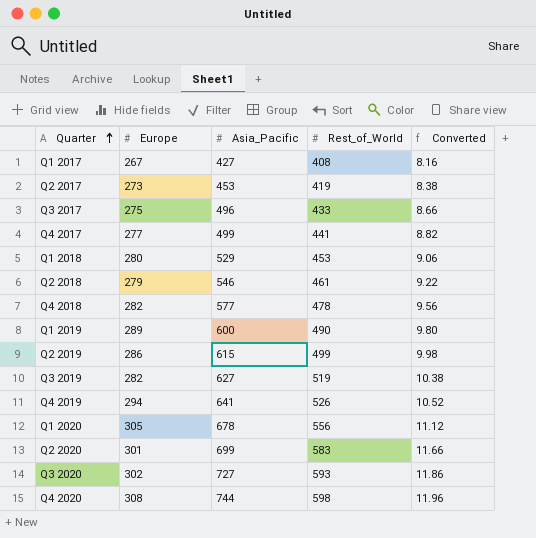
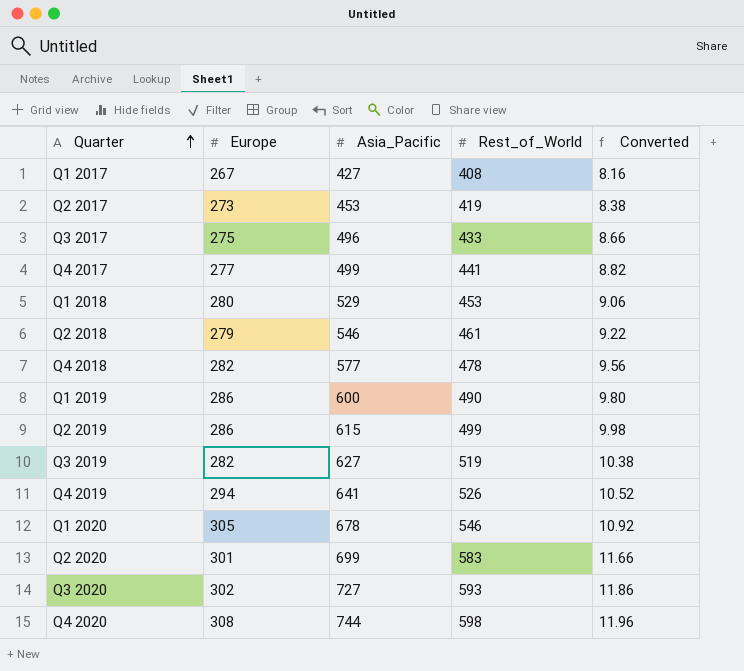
Q1 2019 | Europe: 289 -> 286
Q1 2020 | Rest_of_World: 556 -> 546
Q1 2020 | Converted: 11.12 -> 10.92

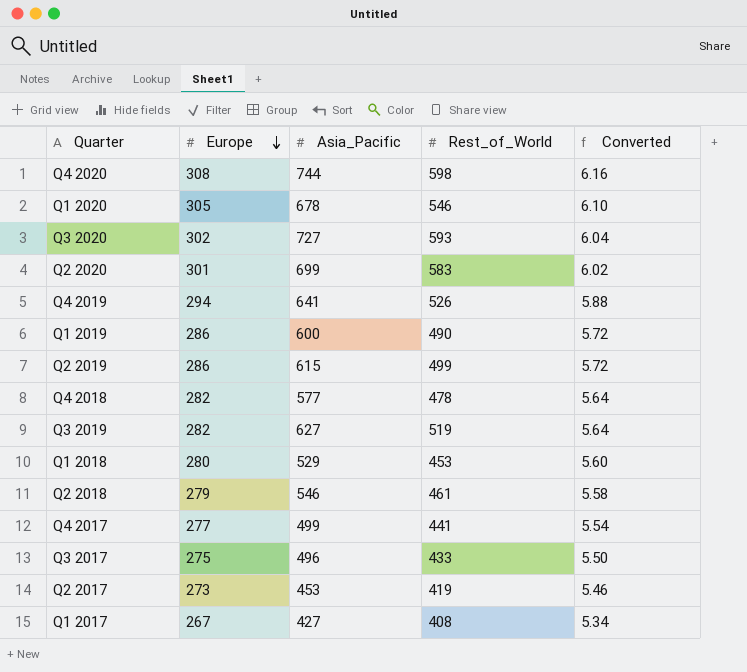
row order: Quarter ascending -> Europe descending
column Converted | formula: [Rest_of_World] * 0.02 -> [Europe] * 0.02

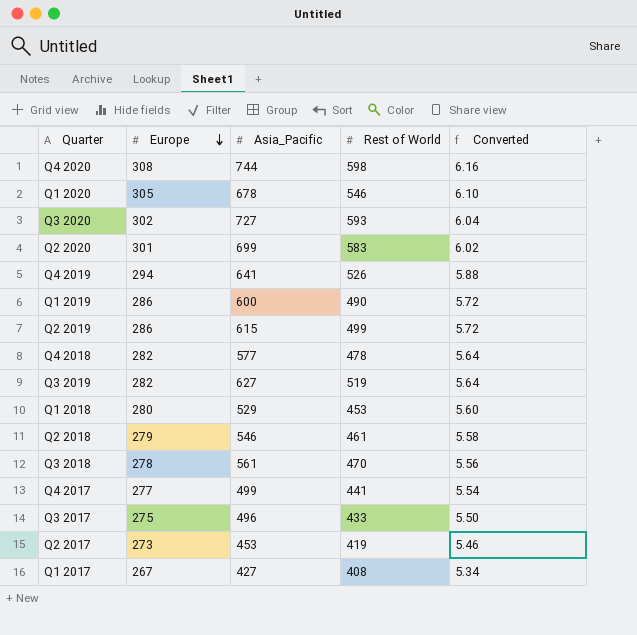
column name: Rest_of_World -> Rest of World
row Q3 2018: none -> 278 | 561 | 470 | 5.56

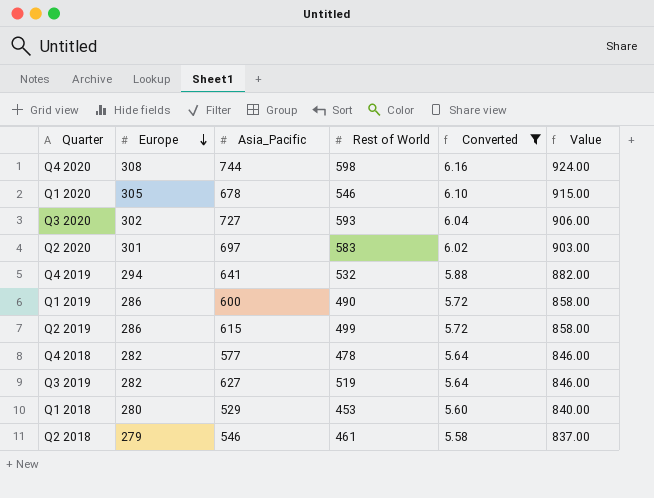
filter: none -> Converted >= 5.58
column Value | formula: none -> [Europe] * 3
Q2 2020 | Asia_Pacific: 699 -> 697
Q4 2019 | Rest of World: 526 -> 532

